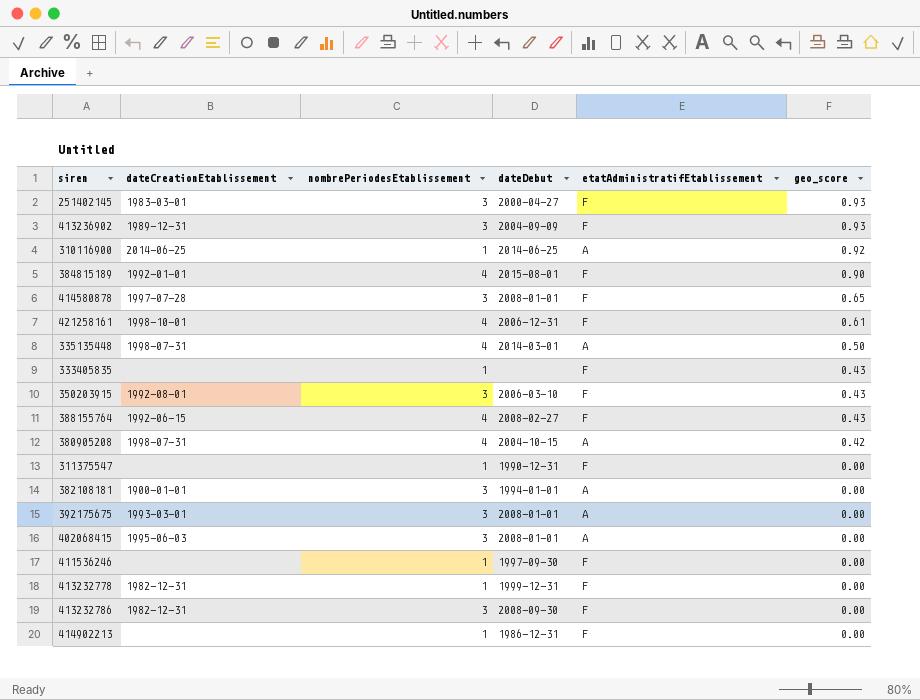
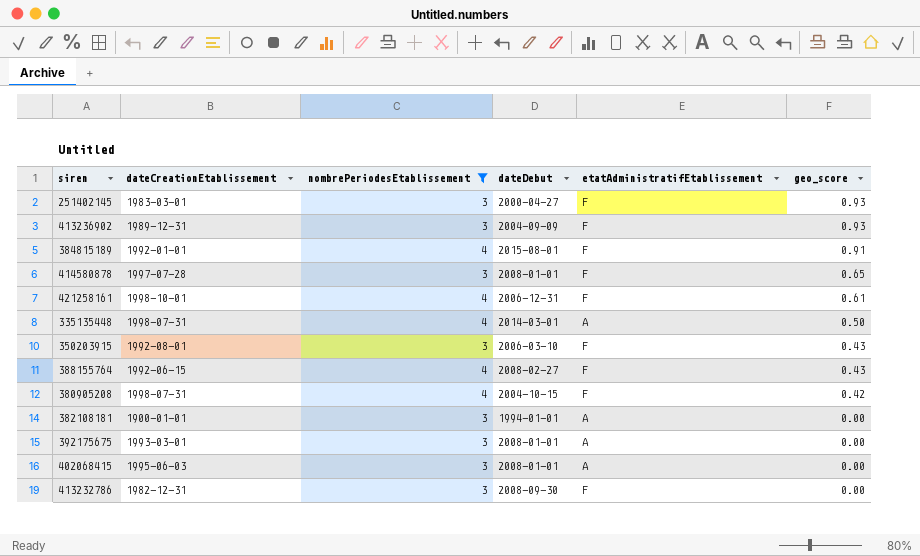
filter: none -> nombrePeriodesEtablissement != 1
384815189 | geo_score: 0.90 -> 0.91
380905208 | etatAdministratifEtablissement: A -> F

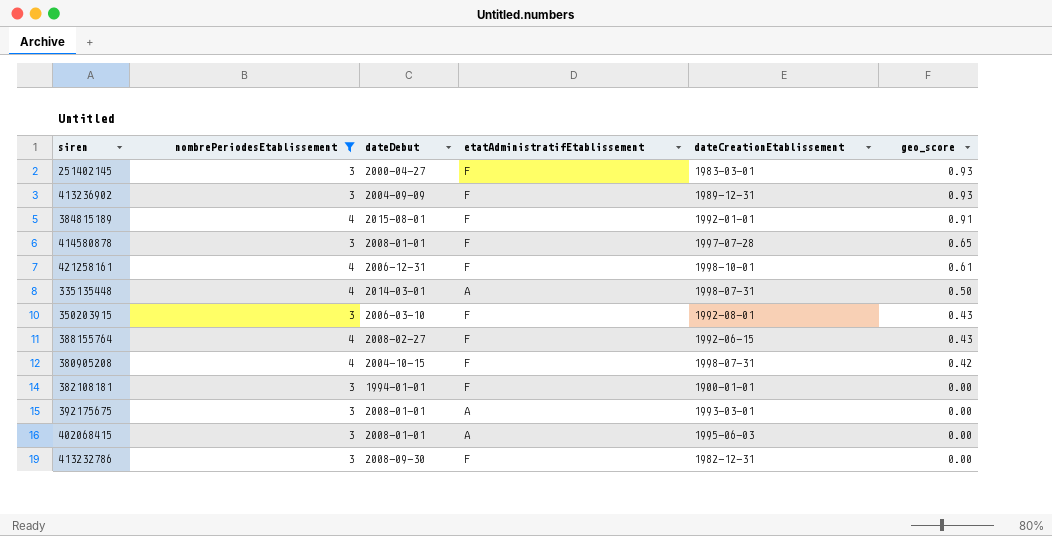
column dateCreationEtablissement | position: 2 -> 5
382108181 | etatAdministratifEtablissement: A -> F

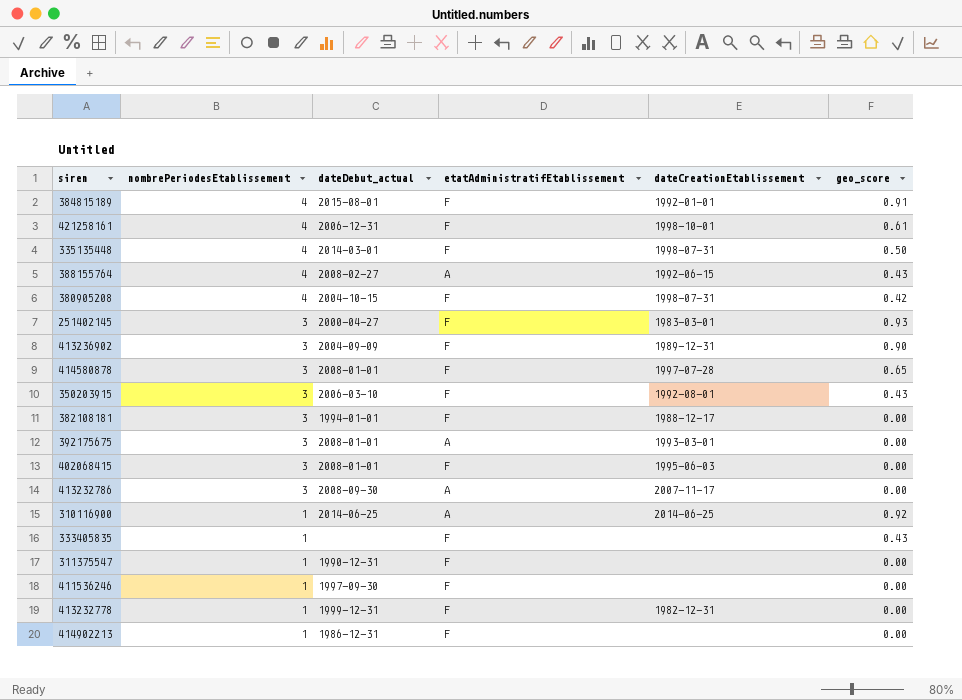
filter: nombrePeriodesEtablissement != 1 -> none
row order: geo_score descending -> nombrePeriodesEtablissement descending
column name: dateDebut -> dateDebut_actual
335135448 | etatAdministratifEtablissement: A -> F
388155764 | etatAdministratifEtablissement: F -> A
413236902 | geo_score: 0.93 -> 0.90
382108181 | dateCreationEtablissement: 1900-01-01 -> 1988-12-17
402068415 | etatAdministratifEtablissement: A -> F
413232786 | etatAdministratifEtablissement: F -> A
413232786 | dateCreationEtablissement: 1982-12-31 -> 2007-11-17

